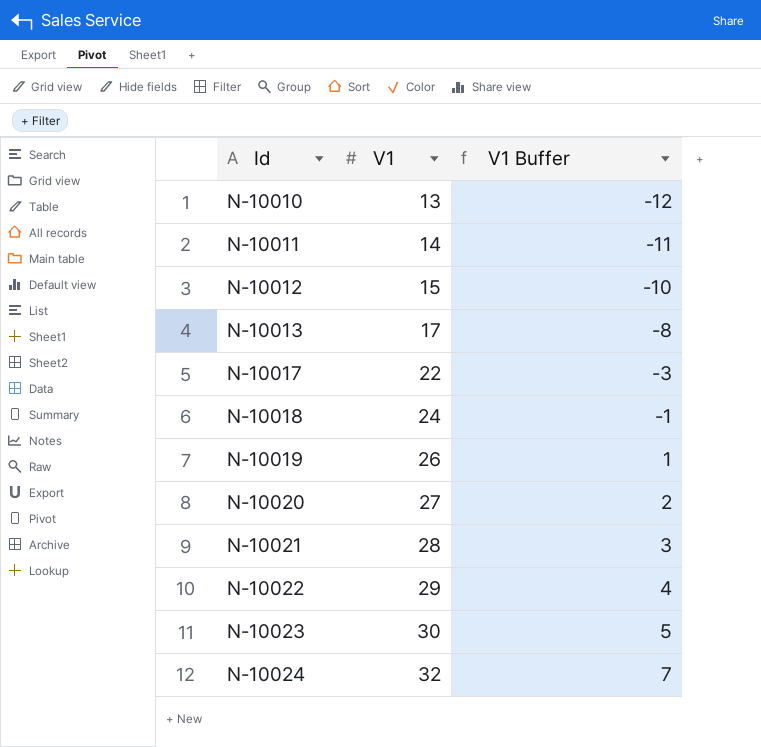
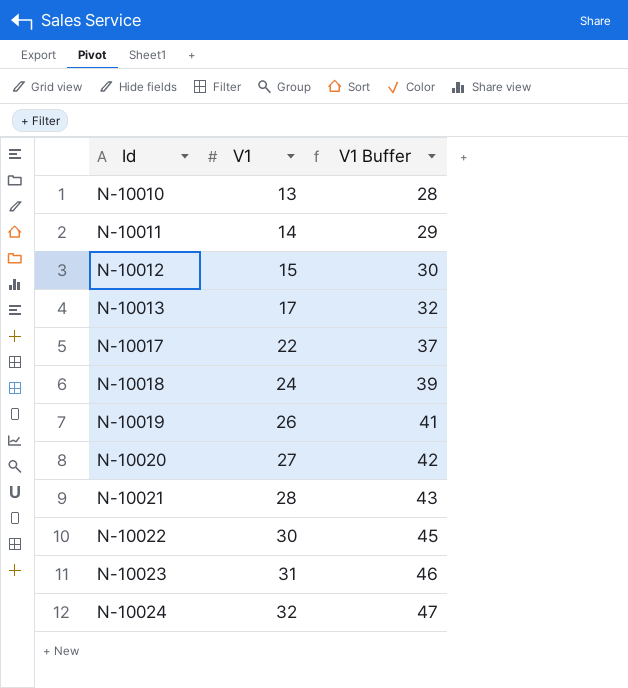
column V1 Buffer | formula: [V1] - 25 -> [V1] + 15
N-10022 | V1: 29 -> 30
N-10023 | V1: 30 -> 31

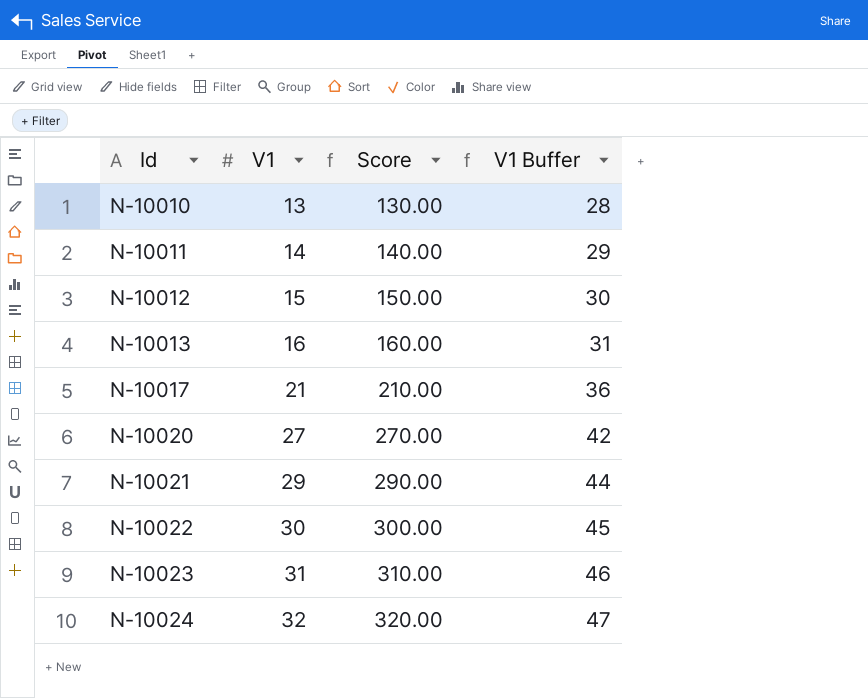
column Score | formula: none -> [V1] * 10
row N-10018: 24 | 39 -> none
row N-10019: 26 | 41 -> none
N-10013 | V1: 17 -> 16
N-10013 | V1 Buffer: 32 -> 31
N-10017 | V1: 22 -> 21
N-10017 | V1 Buffer: 37 -> 36
N-10021 | V1: 28 -> 29
N-10021 | V1 Buffer: 43 -> 44

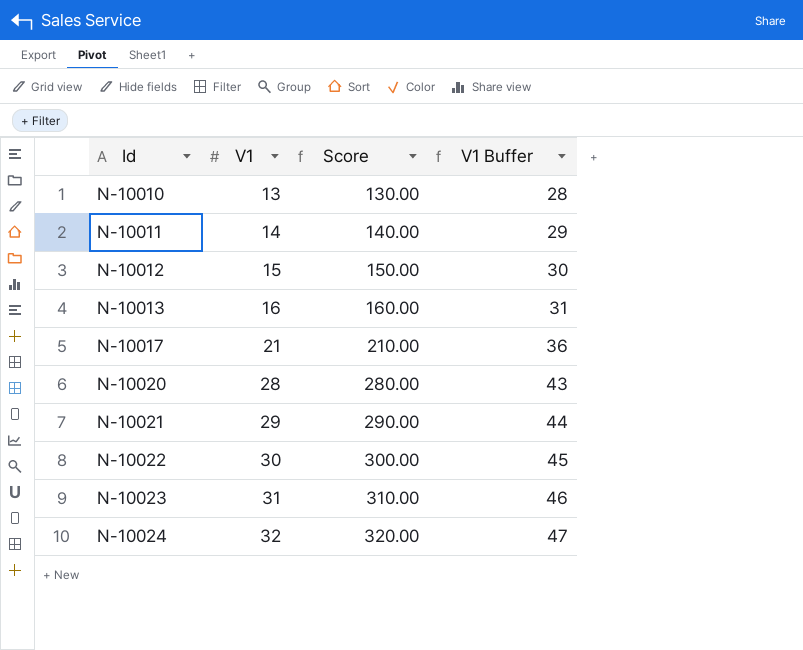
N-10020 | V1: 27 -> 28
N-10020 | Score: 270.00 -> 280.00
N-10020 | V1 Buffer: 42 -> 43

